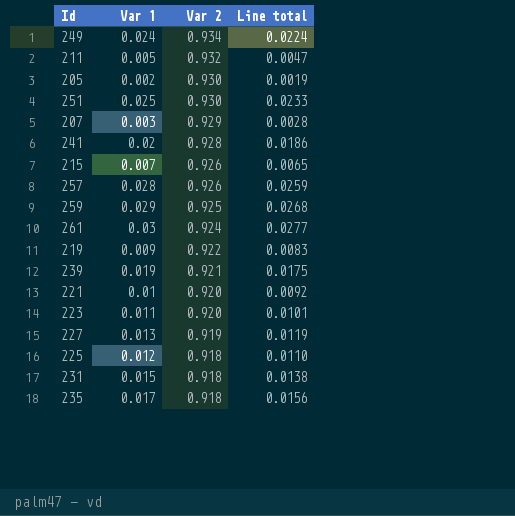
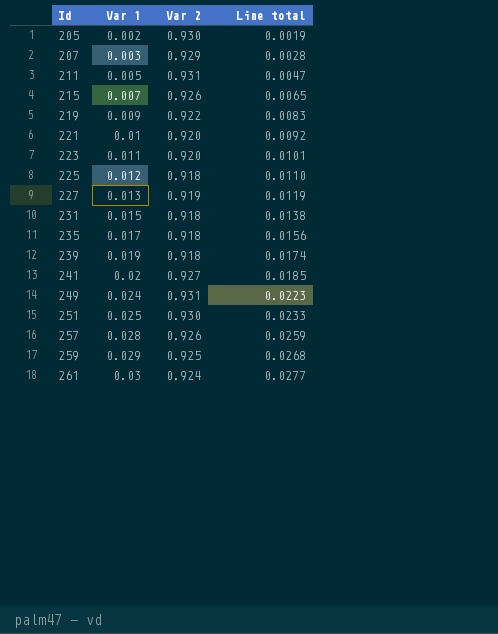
row order: Var 2 descending -> Id ascending
211 | Var 2: 0.932 -> 0.931
239 | Var 2: 0.921 -> 0.918
239 | Line total: 0.0175 -> 0.0174
241 | Var 2: 0.928 -> 0.927
241 | Line total: 0.0186 -> 0.0185
249 | Var 2: 0.934 -> 0.931
249 | Line total: 0.0224 -> 0.0223

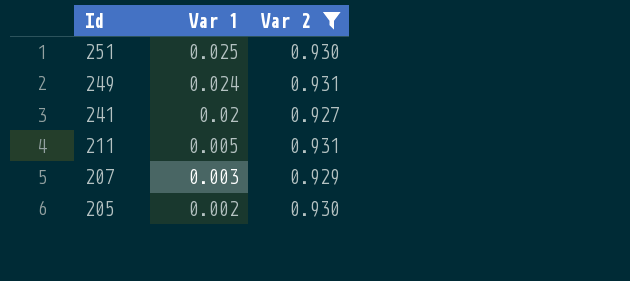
filter: none -> Var 2 >= 0.927
row order: Id ascending -> Id descending
column Line total | formula: [Var 1] * [Var 2] -> none

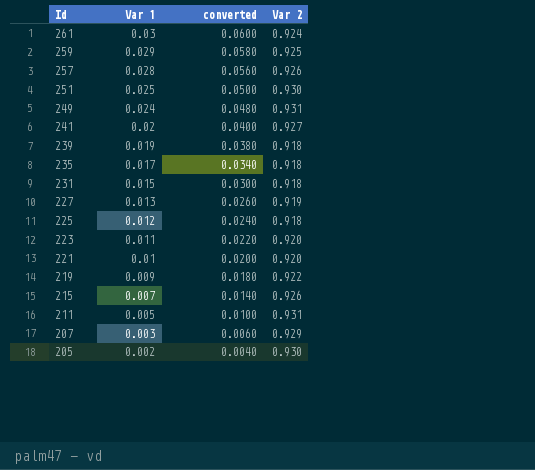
filter: Var 2 >= 0.927 -> none
column converted | formula: none -> [Var 1] * 2

